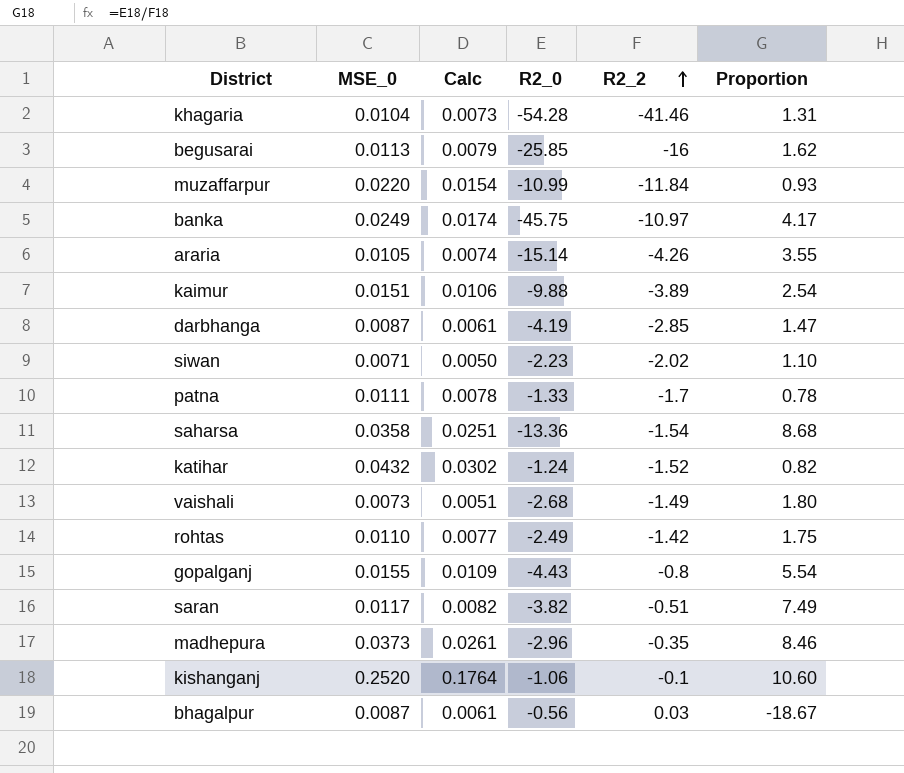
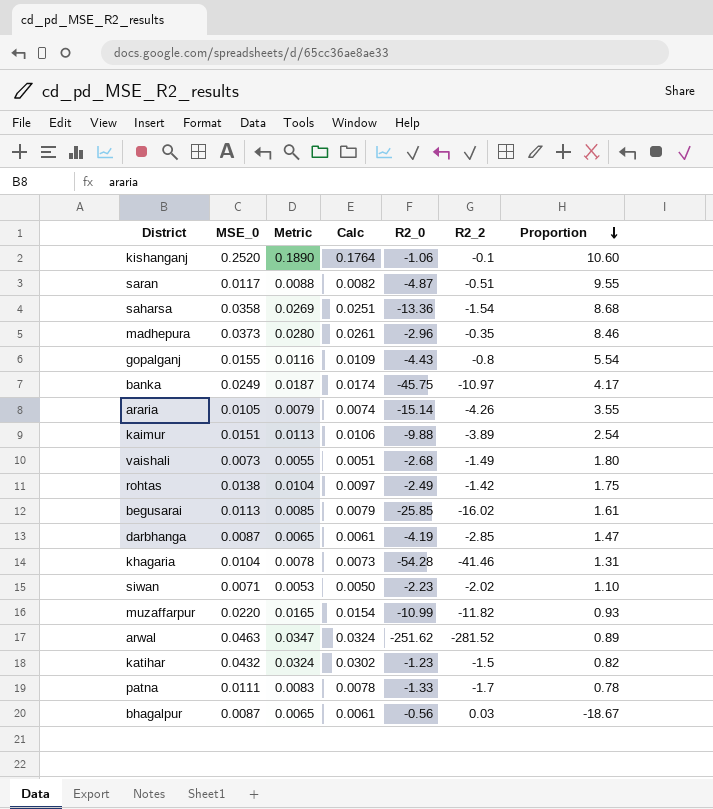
row order: R2_2 ascending -> Proportion descending
column Metric | formula: none -> [MSE_0] * 0.75
saran | R2_0: -3.82 -> -4.87
saran | Proportion: 7.49 -> 9.55
rohtas | MSE_0: 0.0110 -> 0.0138
rohtas | Calc: 0.0077 -> 0.0097
begusarai | R2_2: -16 -> -16.02
begusarai | Proportion: 1.62 -> 1.61
muzaffarpur | R2_2: -11.84 -> -11.82
row arwal: none -> 0.0463 | 0.0347 | 0.0324 | -251.62 | -281.52 | 0.89
katihar | R2_0: -1.24 -> -1.23
katihar | R2_2: -1.52 -> -1.5

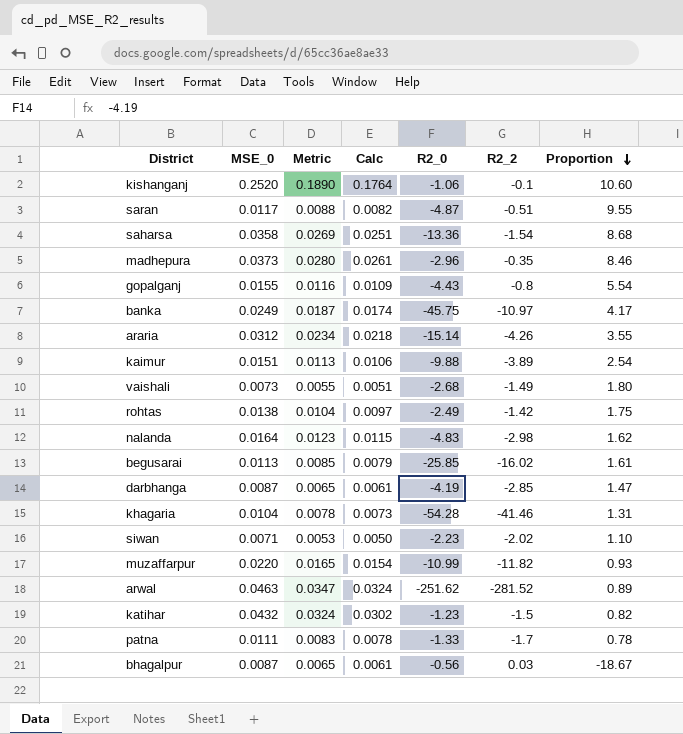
araria | MSE_0: 0.0105 -> 0.0312
araria | Metric: 0.0079 -> 0.0234
araria | Calc: 0.0074 -> 0.0218
row nalanda: none -> 0.0164 | 0.0123 | 0.0115 | -4.83 | -2.98 | 1.62

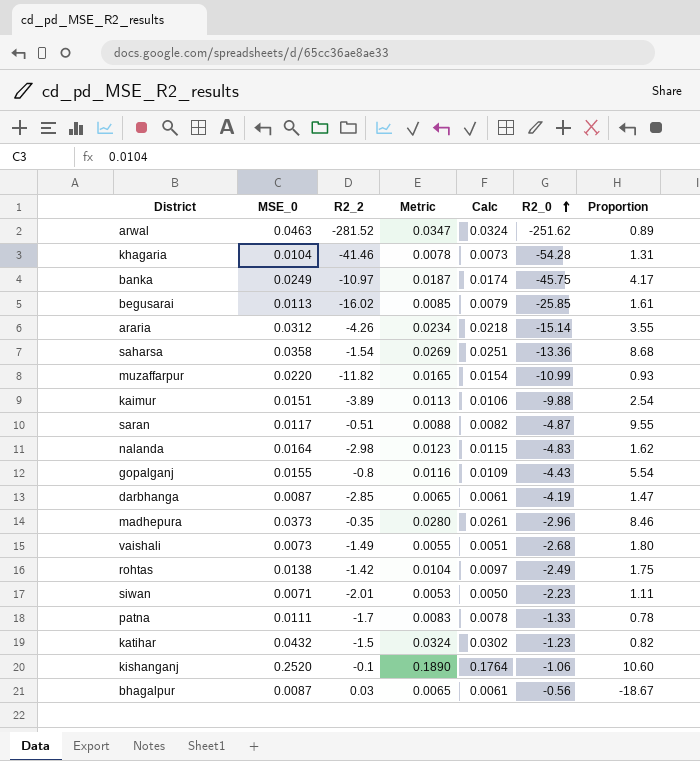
row order: Proportion descending -> R2_0 ascending
column R2_2 | position: 6 -> 3
siwan | R2_2: -2.02 -> -2.01
siwan | Proportion: 1.10 -> 1.11

